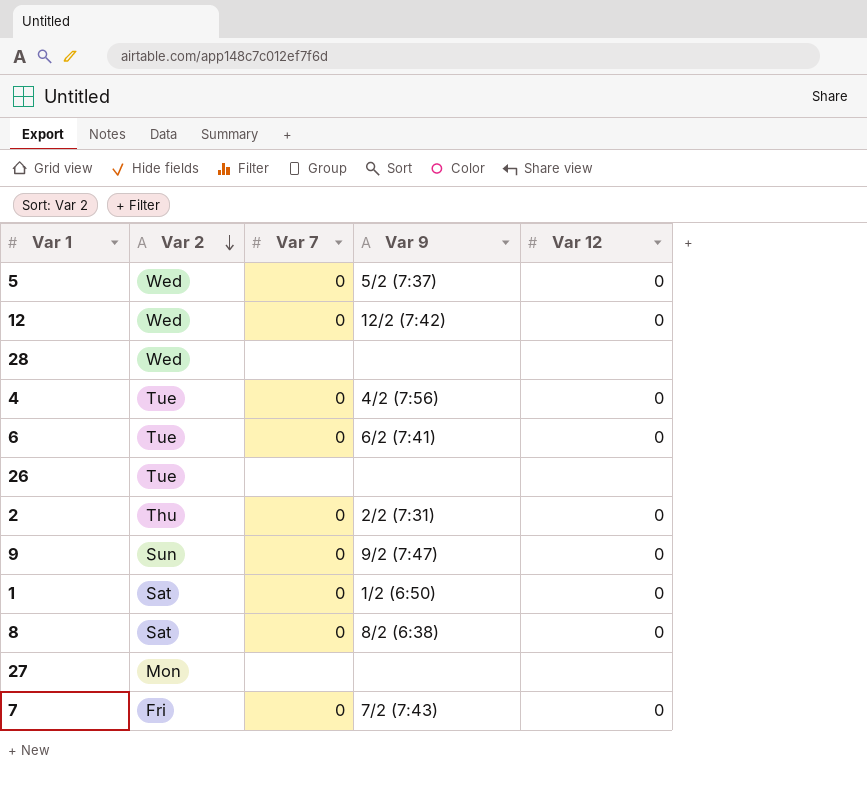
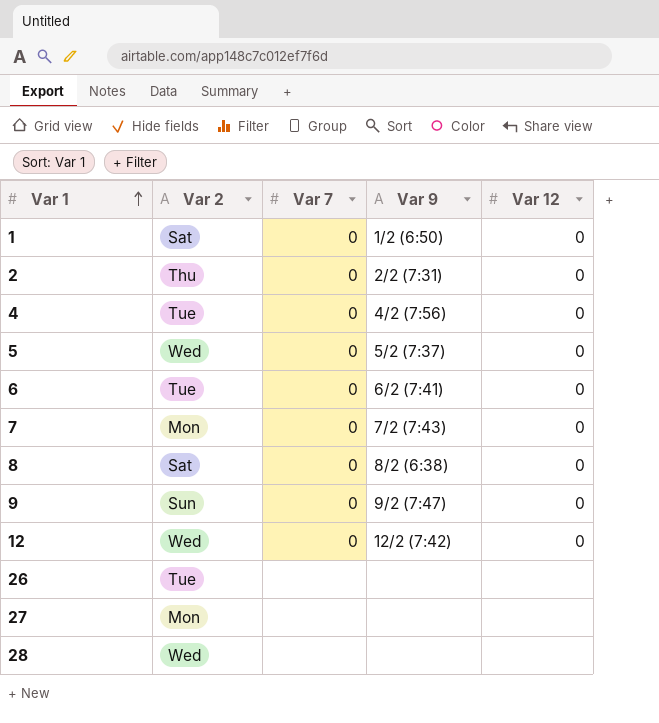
row order: Var 2 descending -> Var 1 ascending
7 | Var 2: Fri -> Mon

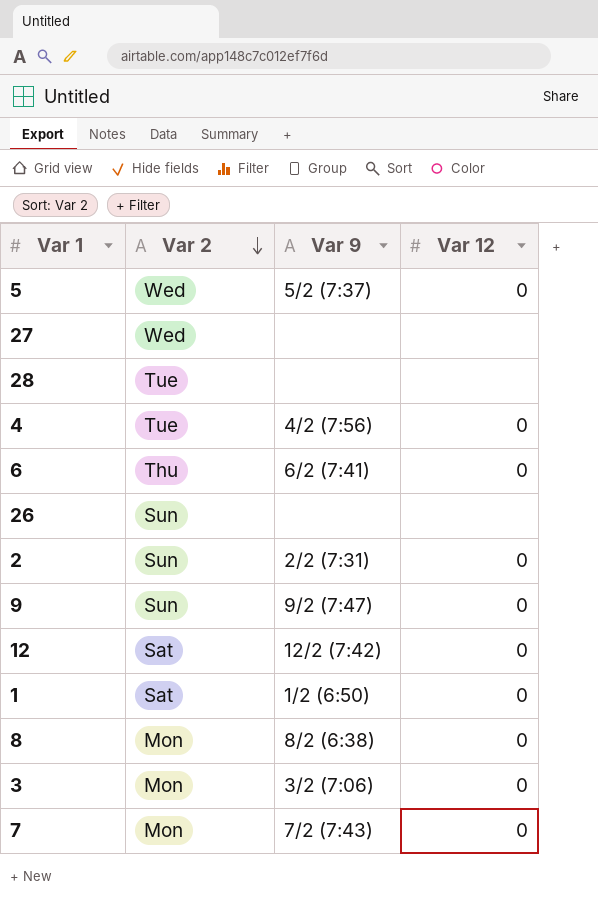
row order: Var 1 ascending -> Var 2 descending
column Var 7 | position: 3 -> none
27 | Var 2: Mon -> Wed
28 | Var 2: Wed -> Tue
6 | Var 2: Tue -> Thu
26 | Var 2: Tue -> Sun
2 | Var 2: Thu -> Sun
12 | Var 2: Wed -> Sat
8 | Var 2: Sat -> Mon
row 3: none -> Mon | 3/2 (7:06) | 0

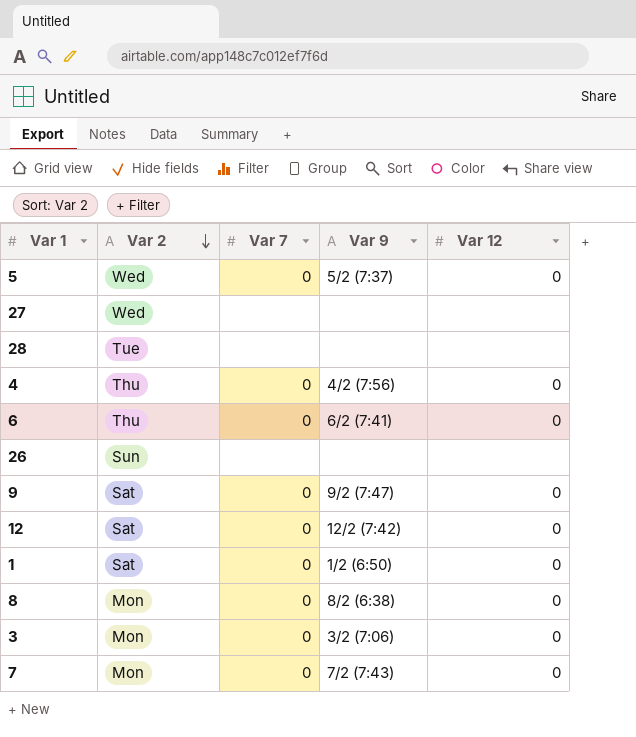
column Var 7 | position: none -> 3
row 2: Sun | 2/2 (7:31) | 0 -> none
4 | Var 2: Tue -> Thu
9 | Var 2: Sun -> Sat

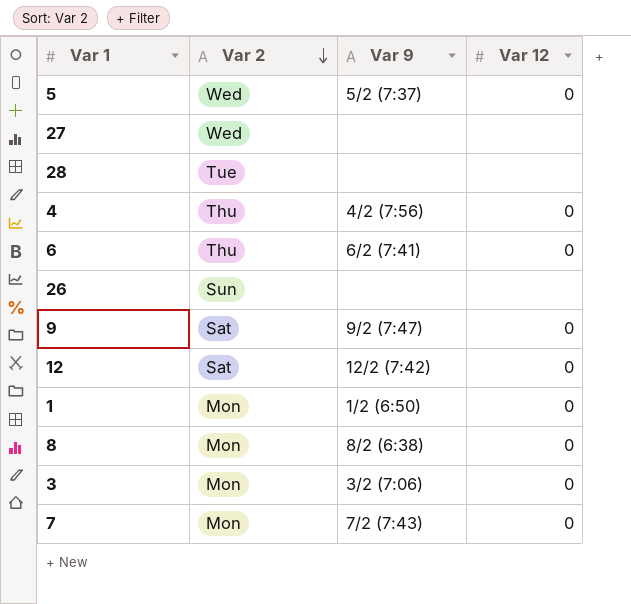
column Var 7 | position: 3 -> none
1 | Var 2: Sat -> Mon

